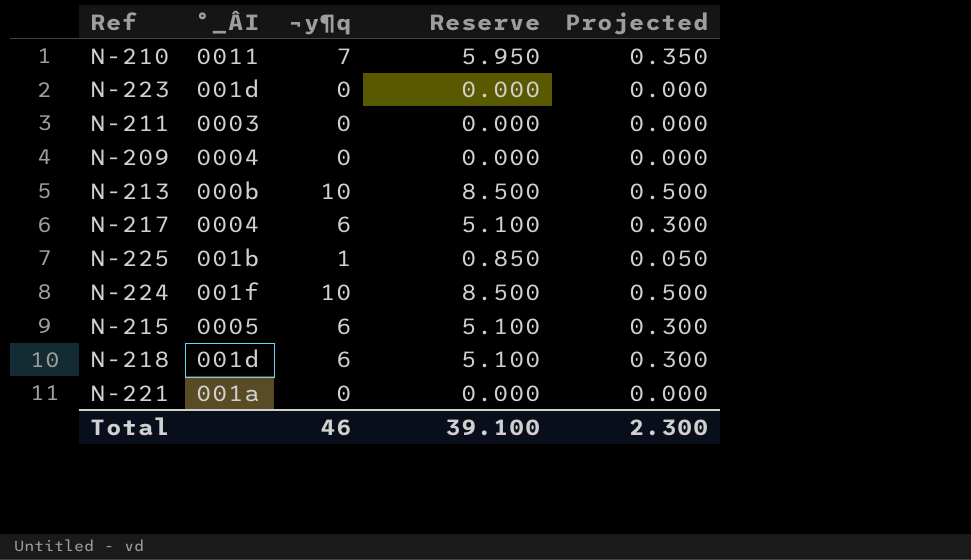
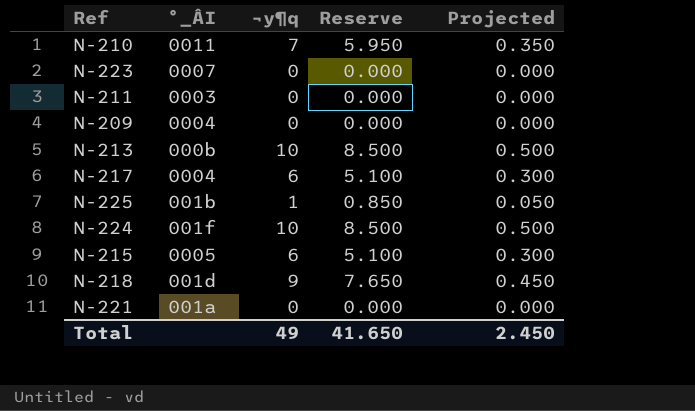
N-223 | °_ÂI: 001d -> 0007
N-218 | ¬y¶q: 6 -> 9
N-218 | Reserve: 5.100 -> 7.650
N-218 | Projected: 0.300 -> 0.450
Total | ¬y¶q: 46 -> 49
Total | Reserve: 39.100 -> 41.650
Total | Projected: 2.300 -> 2.450

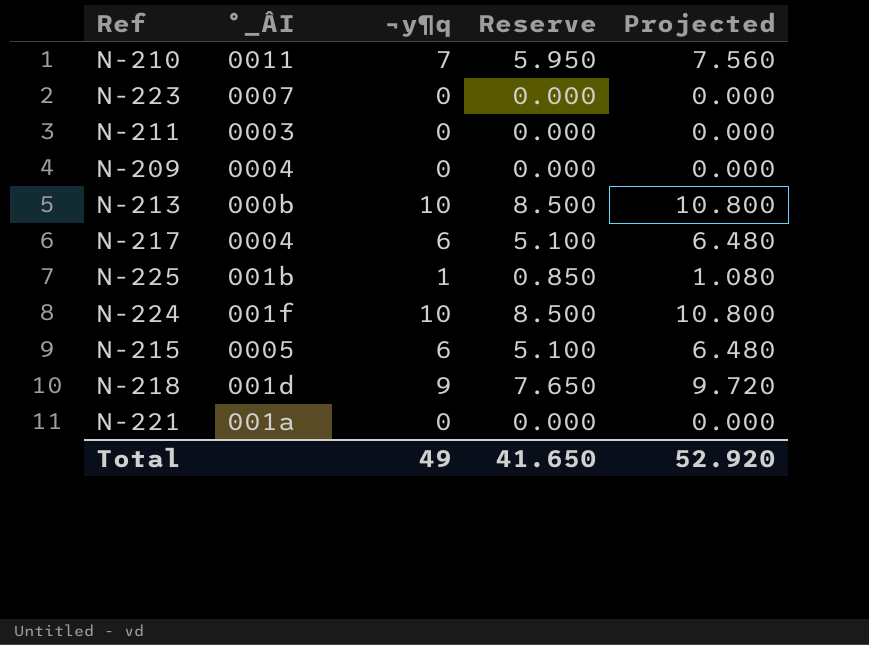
column Projected | formula: [¬y¶q] * 0.05 -> [¬y¶q] * 1.08
Total | Projected: 2.450 -> 52.920

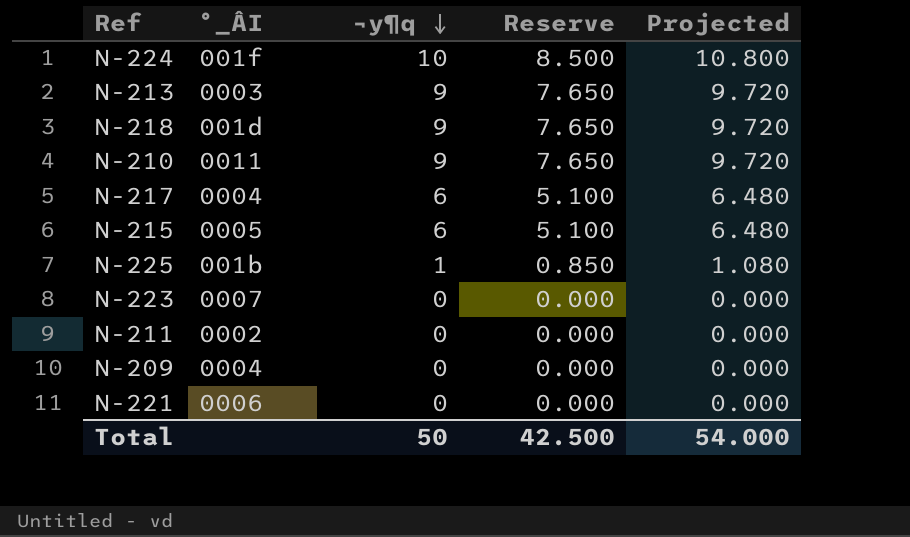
row order: none -> ¬y¶q descending
N-213 | °_ÂI: 000b -> 0003
N-213 | ¬y¶q: 10 -> 9
N-213 | Reserve: 8.500 -> 7.650
N-213 | Projected: 10.800 -> 9.720
N-210 | ¬y¶q: 7 -> 9
N-210 | Reserve: 5.950 -> 7.650
N-210 | Projected: 7.560 -> 9.720
N-211 | °_ÂI: 0003 -> 0002
N-221 | °_ÂI: 001a -> 0006
Total | ¬y¶q: 49 -> 50
Total | Reserve: 41.650 -> 42.500
Total | Projected: 52.920 -> 54.000

